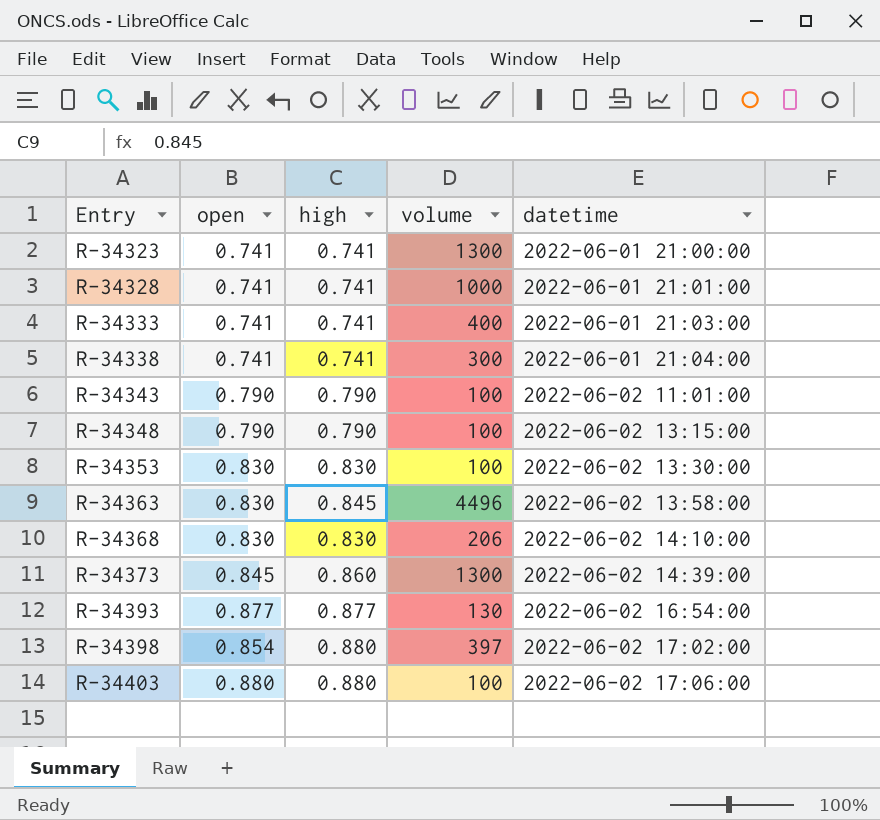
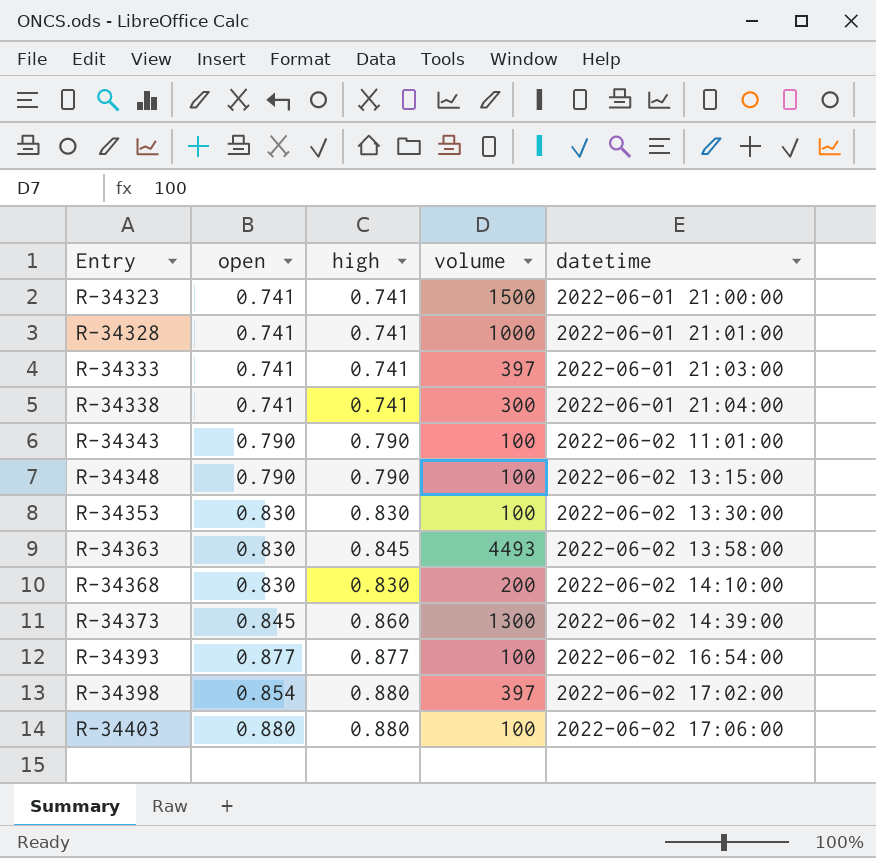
R-34323 | volume: 1300 -> 1500
R-34333 | volume: 400 -> 397
R-34363 | volume: 4496 -> 4493
R-34368 | volume: 206 -> 200
R-34393 | volume: 130 -> 100

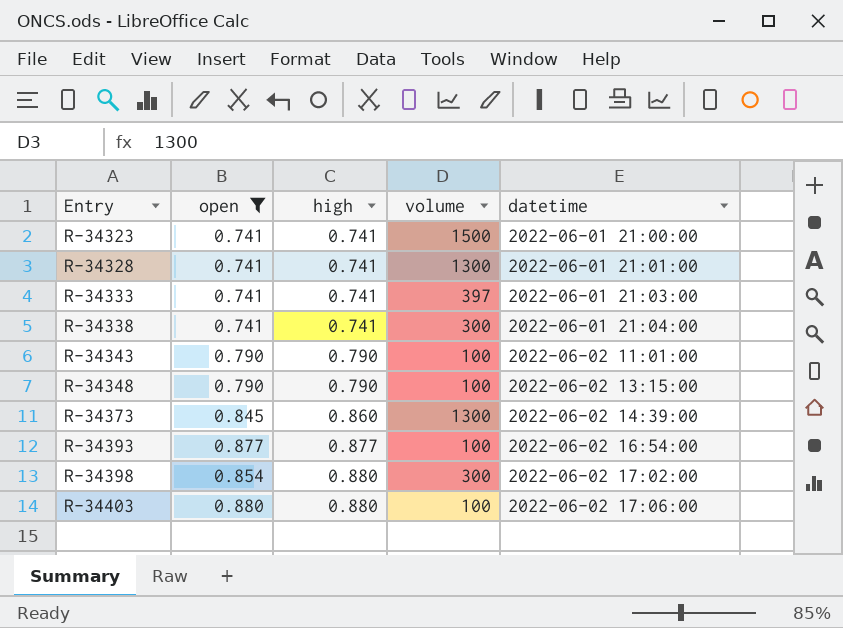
filter: none -> open != 0.830
R-34328 | volume: 1000 -> 1300
R-34398 | volume: 397 -> 300

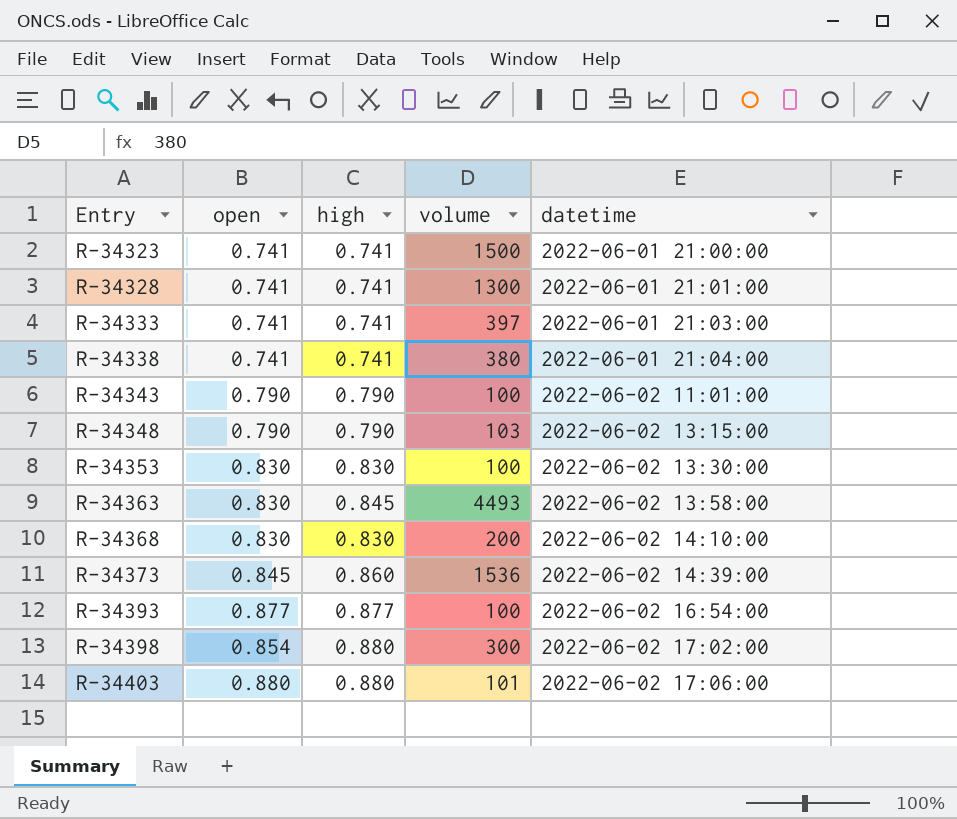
filter: open != 0.830 -> none
R-34338 | volume: 300 -> 380
R-34348 | volume: 100 -> 103
R-34373 | volume: 1300 -> 1536
R-34403 | volume: 100 -> 101

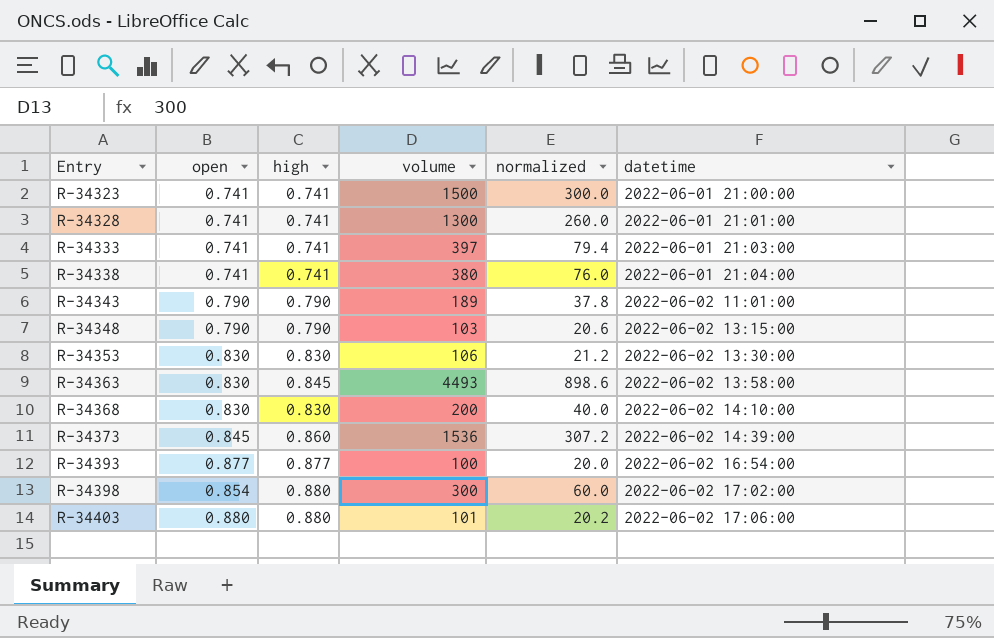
column normalized | formula: none -> [volume] * 0.2
R-34343 | volume: 100 -> 189
R-34353 | volume: 100 -> 106

